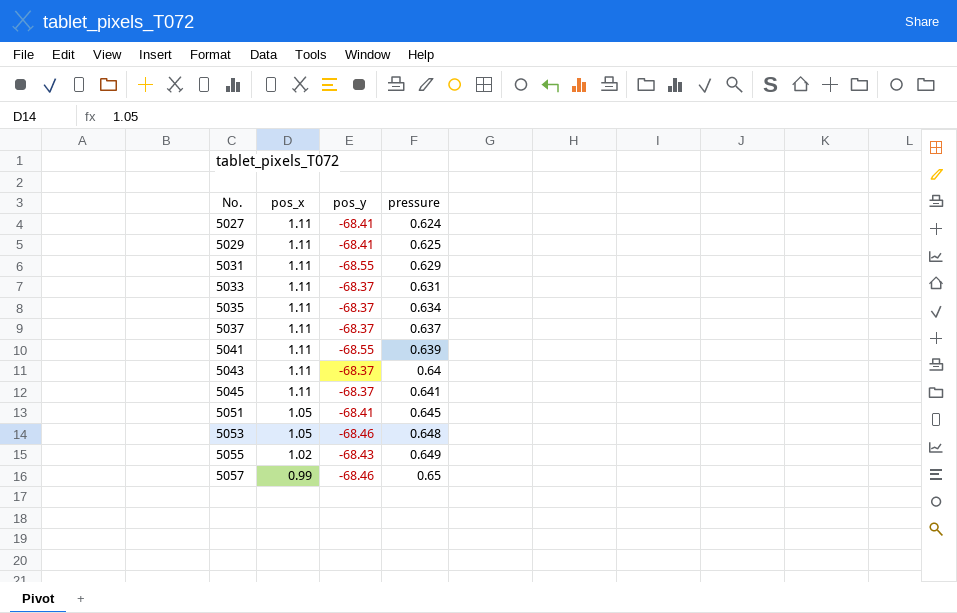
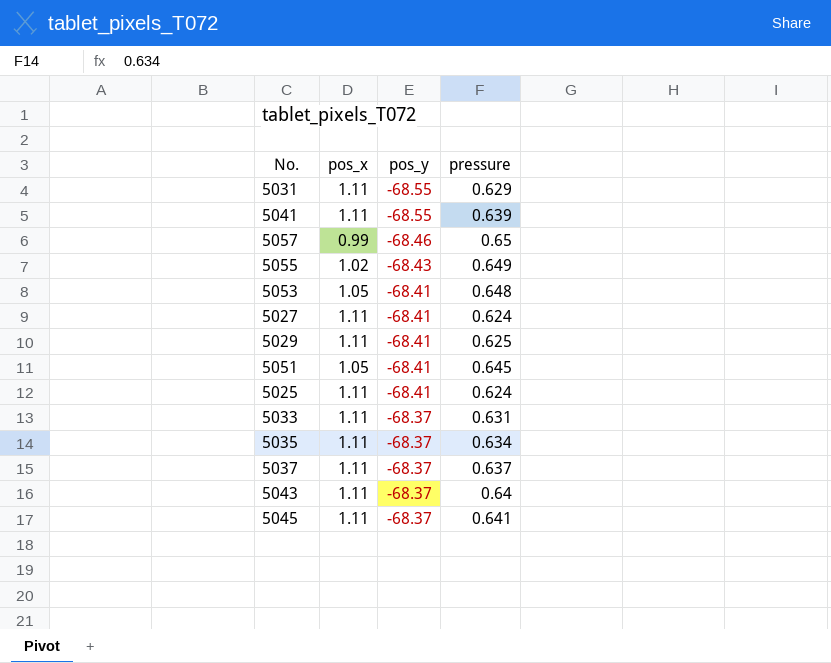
row order: No. ascending -> pos_y ascending
5053 | pos_y: -68.46 -> -68.41
row 5025: none -> 1.11 | -68.41 | 0.624

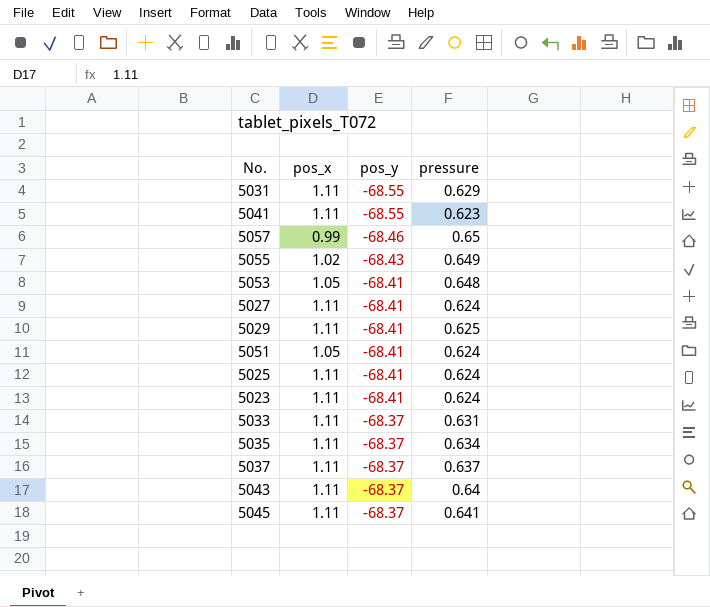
5041 | pressure: 0.639 -> 0.623
5051 | pressure: 0.645 -> 0.624
row 5023: none -> 1.11 | -68.41 | 0.624

